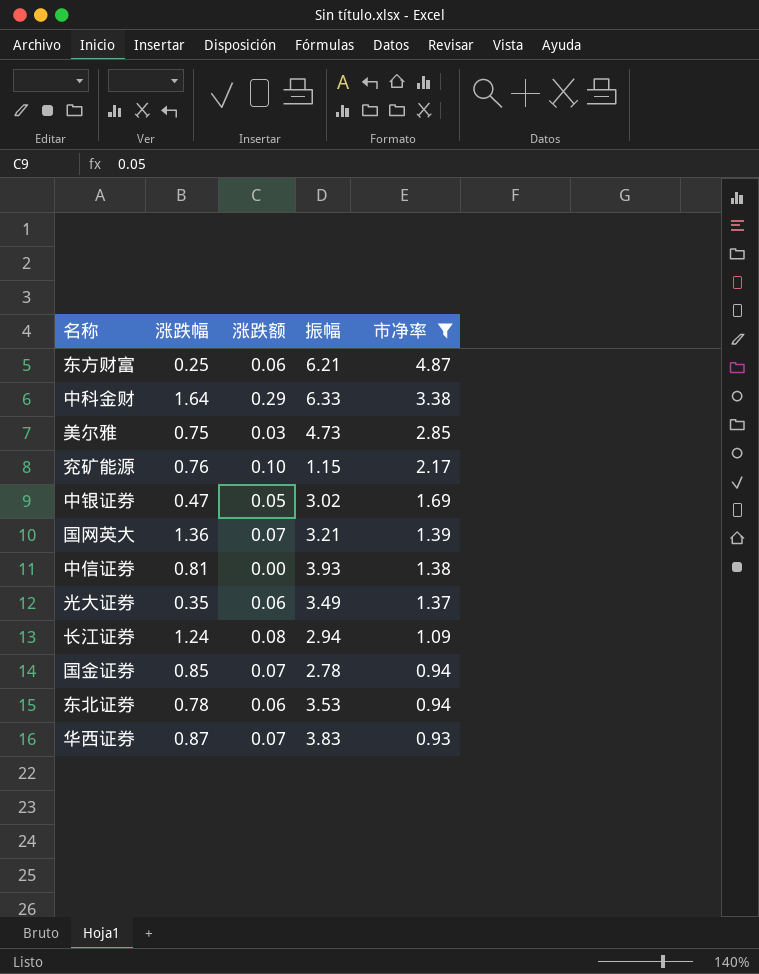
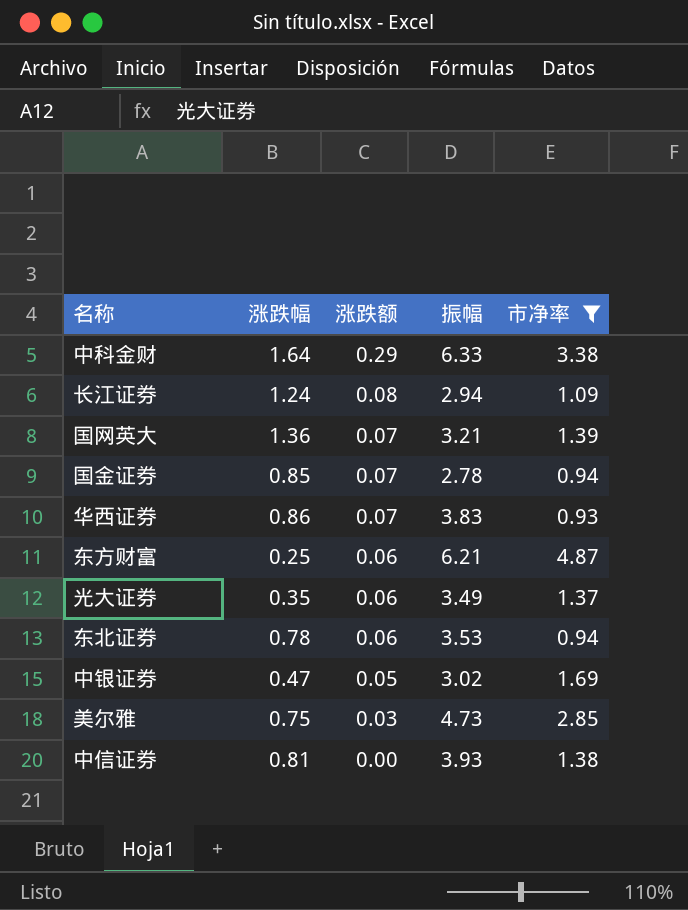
row order: 市净率 descending -> 涨跌额 descending
row 兖矿能源: 0.76 | 0.10 | 1.15 | 2.17 -> none
华西证券 | 涨跌幅: 0.87 -> 0.86

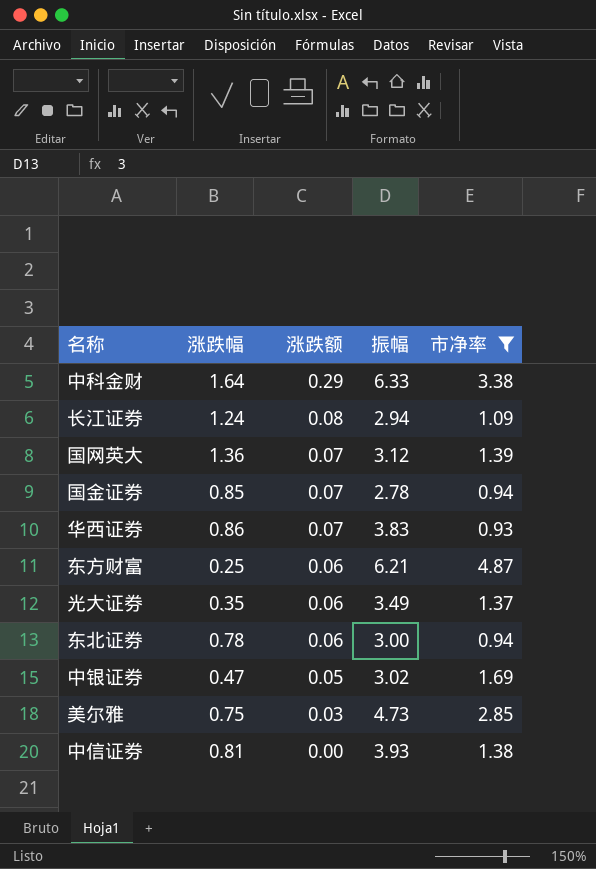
国网英大 | 振幅: 3.21 -> 3.12
东北证券 | 振幅: 3.53 -> 3.00

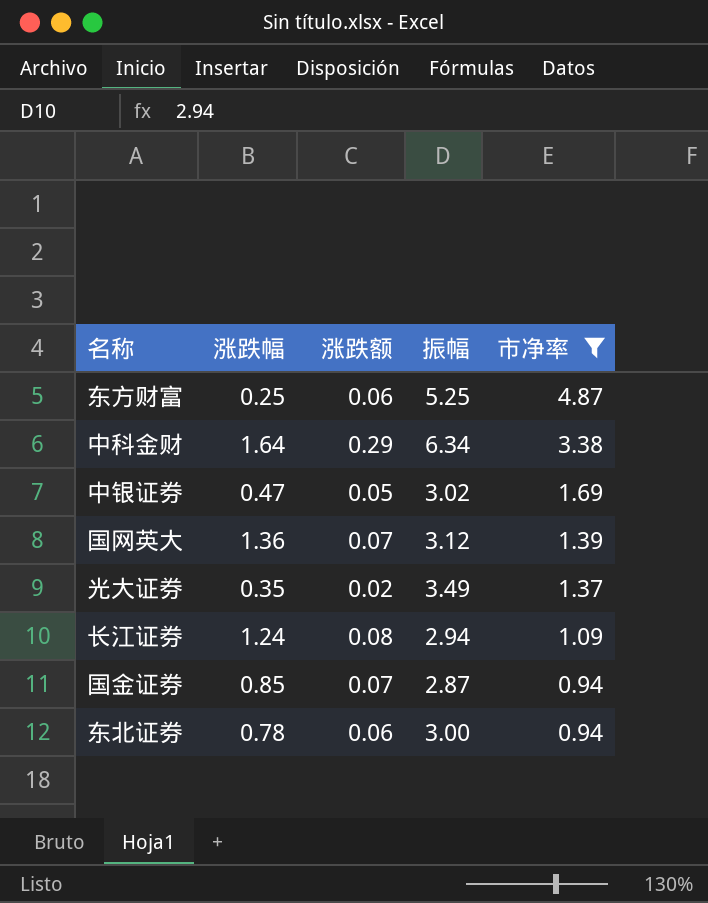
row order: 涨跌额 descending -> 市净率 descending
row 华西证券: 0.86 | 0.07 | 3.83 | 0.93 -> none
row 美尔雅: 0.75 | 0.03 | 4.73 | 2.85 -> none
row 中信证券: 0.81 | 0.00 | 3.93 | 1.38 -> none
东方财富 | 振幅: 6.21 -> 5.25
中科金财 | 振幅: 6.33 -> 6.34
光大证券 | 涨跌额: 0.06 -> 0.02
国金证券 | 振幅: 2.78 -> 2.87

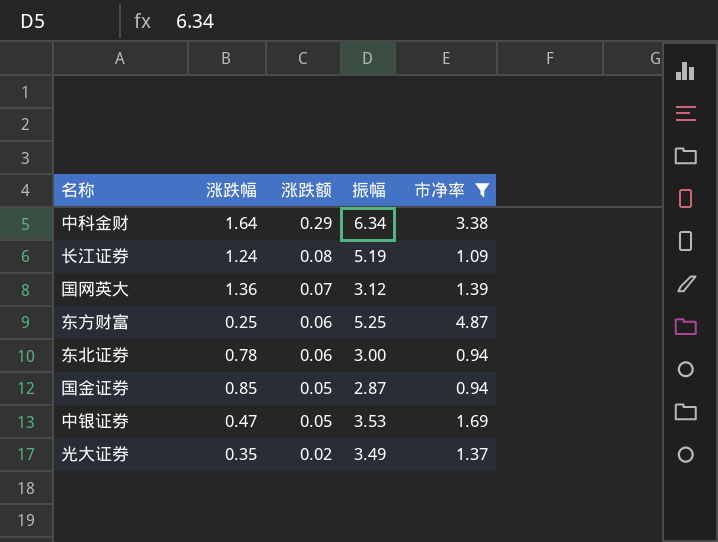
row order: 市净率 descending -> 涨跌额 descending
长江证券 | 振幅: 2.94 -> 5.19
国金证券 | 涨跌额: 0.07 -> 0.05
中银证券 | 振幅: 3.02 -> 3.53

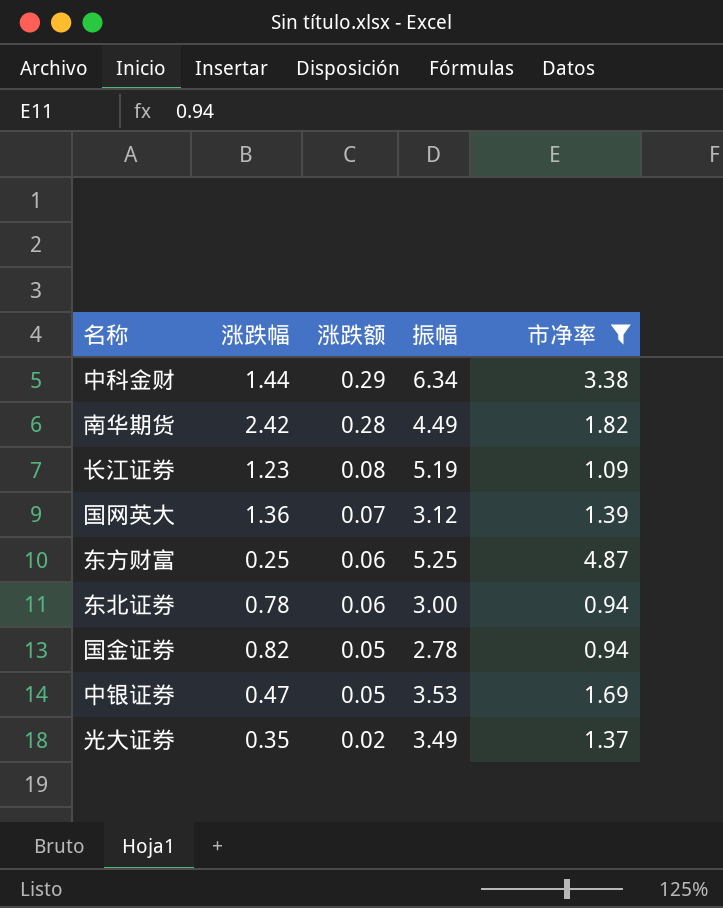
中科金财 | 涨跌幅: 1.64 -> 1.44
row 南华期货: none -> 2.42 | 0.28 | 4.49 | 1.82
长江证券 | 涨跌幅: 1.24 -> 1.23
国金证券 | 涨跌幅: 0.85 -> 0.82
国金证券 | 振幅: 2.87 -> 2.78

